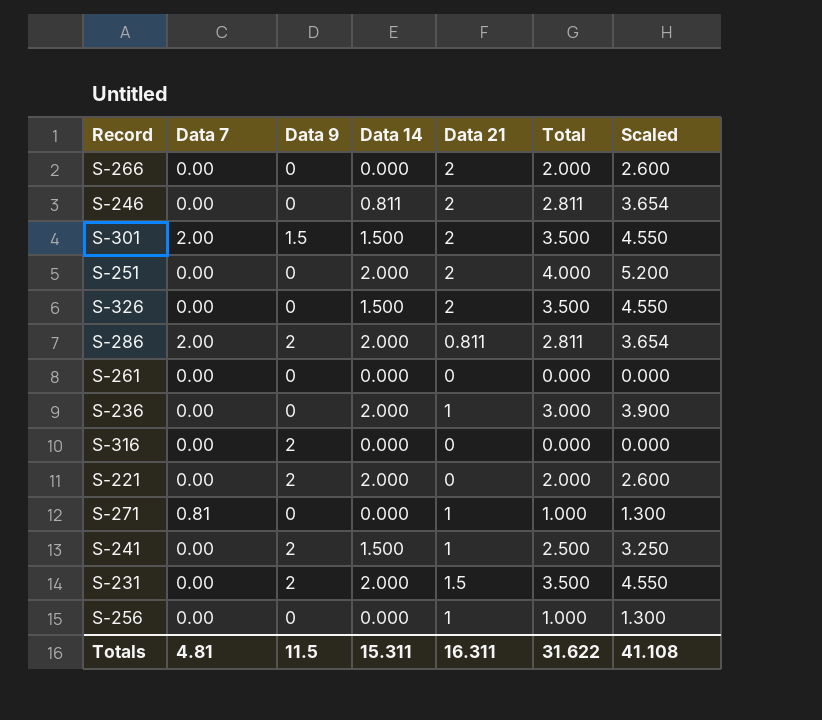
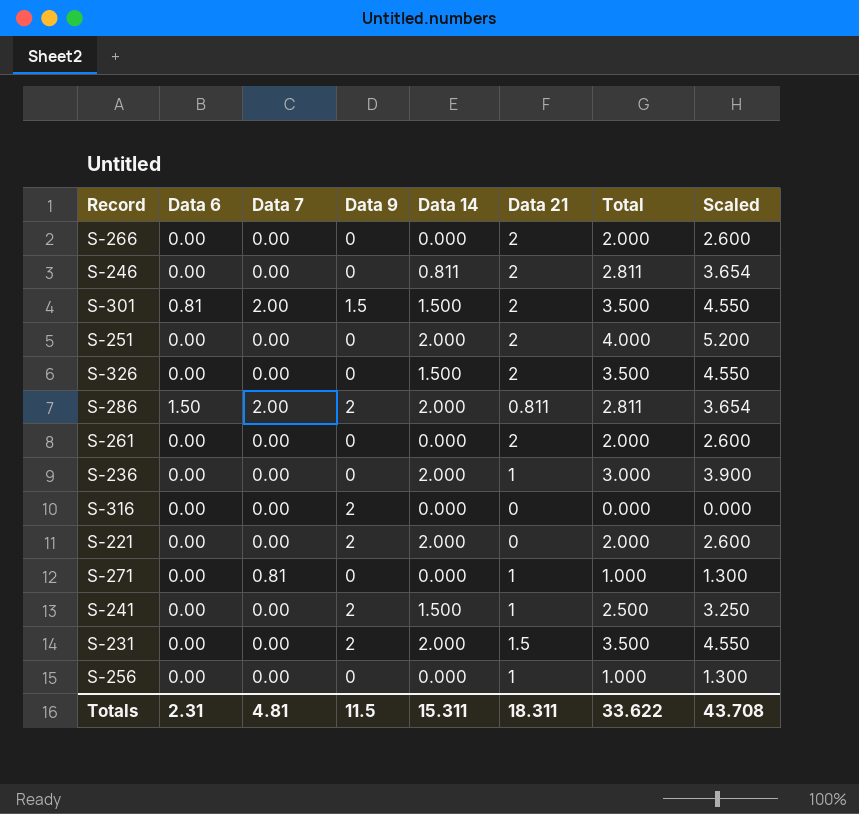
column Data 6 | position: none -> 2
S-261 | Data 21: 0 -> 2
S-261 | Total: 0.000 -> 2.000
S-261 | Scaled: 0.000 -> 2.600
Totals | Data 21: 16.311 -> 18.311
Totals | Total: 31.622 -> 33.622
Totals | Scaled: 41.108 -> 43.708

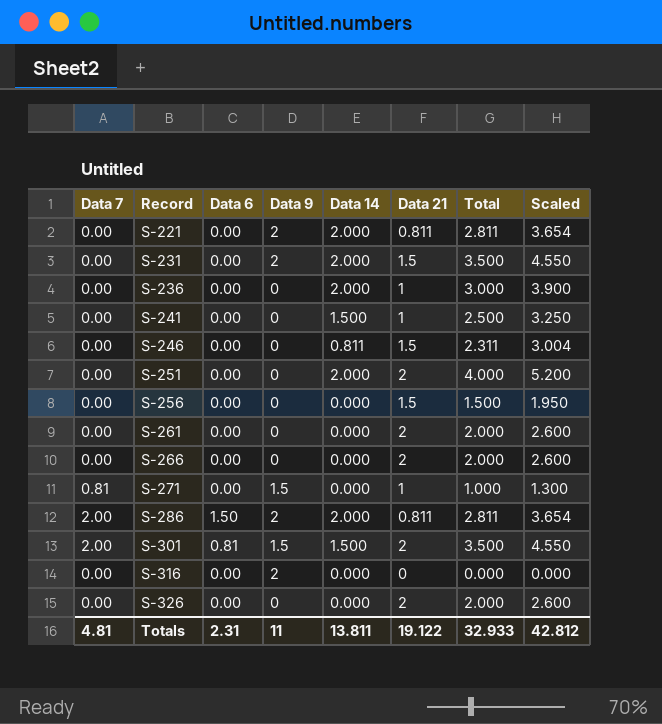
row order: none -> Record ascending
column Data 7 | position: 3 -> 1
S-221 | Data 21: 0 -> 0.811
S-221 | Total: 2.000 -> 2.811
S-221 | Scaled: 2.600 -> 3.654
S-241 | Data 9: 2 -> 0
S-246 | Data 21: 2 -> 1.5
S-246 | Total: 2.811 -> 2.311
S-246 | Scaled: 3.654 -> 3.004
S-256 | Data 21: 1 -> 1.5
S-256 | Total: 1.000 -> 1.500
S-256 | Scaled: 1.300 -> 1.950
S-271 | Data 9: 0 -> 1.5
S-326 | Data 14: 1.500 -> 0.000
S-326 | Total: 3.500 -> 2.000
S-326 | Scaled: 4.550 -> 2.600
Totals | Data 9: 11.5 -> 11
Totals | Data 14: 15.311 -> 13.811
Totals | Data 21: 18.311 -> 19.122
Totals | Total: 33.622 -> 32.933
Totals | Scaled: 43.708 -> 42.812

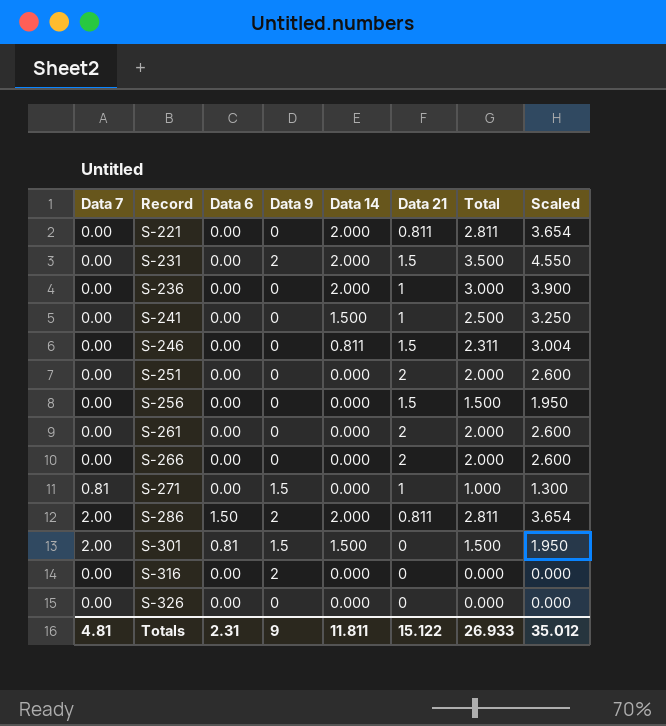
S-221 | Data 9: 2 -> 0
S-251 | Data 14: 2.000 -> 0.000
S-251 | Total: 4.000 -> 2.000
S-251 | Scaled: 5.200 -> 2.600
S-301 | Data 21: 2 -> 0
S-301 | Total: 3.500 -> 1.500
S-301 | Scaled: 4.550 -> 1.950
S-326 | Data 21: 2 -> 0
S-326 | Total: 2.000 -> 0.000
S-326 | Scaled: 2.600 -> 0.000
Totals | Data 9: 11 -> 9
Totals | Data 14: 13.811 -> 11.811
Totals | Data 21: 19.122 -> 15.122
Totals | Total: 32.933 -> 26.933
Totals | Scaled: 42.812 -> 35.012

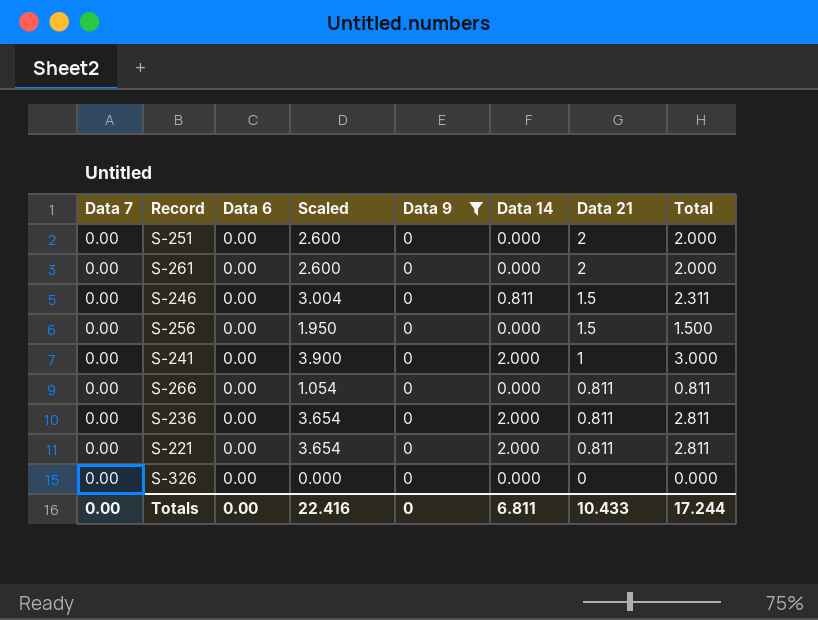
filter: none -> Data 9 = 0
row order: Record ascending -> Data 21 descending
column Scaled | position: 8 -> 4
S-241 | Scaled: 3.250 -> 3.900
S-241 | Data 14: 1.500 -> 2.000
S-241 | Total: 2.500 -> 3.000
S-266 | Scaled: 2.600 -> 1.054
S-266 | Data 21: 2 -> 0.811
S-266 | Total: 2.000 -> 0.811
S-236 | Scaled: 3.900 -> 3.654
S-236 | Data 21: 1 -> 0.811
S-236 | Total: 3.000 -> 2.811
Totals | Data 7: 4.81 -> 0.00
Totals | Data 6: 2.31 -> 0.00
Totals | Scaled: 35.012 -> 22.416
Totals | Data 9: 9 -> 0
Totals | Data 14: 11.811 -> 6.811
Totals | Data 21: 15.122 -> 10.433
Totals | Total: 26.933 -> 17.244

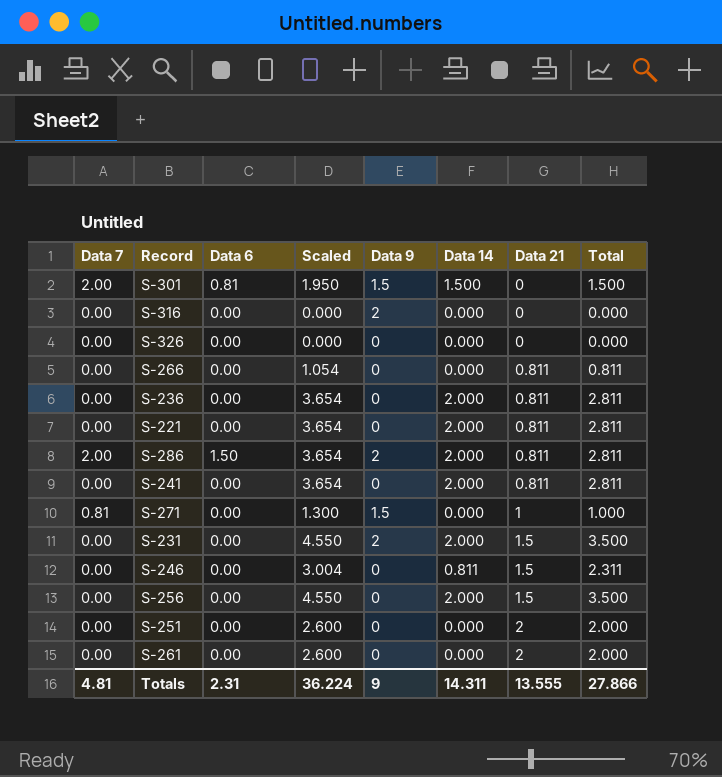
filter: Data 9 = 0 -> none
row order: Data 21 descending -> Data 21 ascending
S-241 | Scaled: 3.900 -> 3.654
S-241 | Data 21: 1 -> 0.811
S-241 | Total: 3.000 -> 2.811
S-256 | Scaled: 1.950 -> 4.550
S-256 | Data 14: 0.000 -> 2.000
S-256 | Total: 1.500 -> 3.500
Totals | Data 7: 0.00 -> 4.81
Totals | Data 6: 0.00 -> 2.31
Totals | Scaled: 22.416 -> 36.224
Totals | Data 9: 0 -> 9
Totals | Data 14: 6.811 -> 14.311
Totals | Data 21: 10.433 -> 13.555
Totals | Total: 17.244 -> 27.866

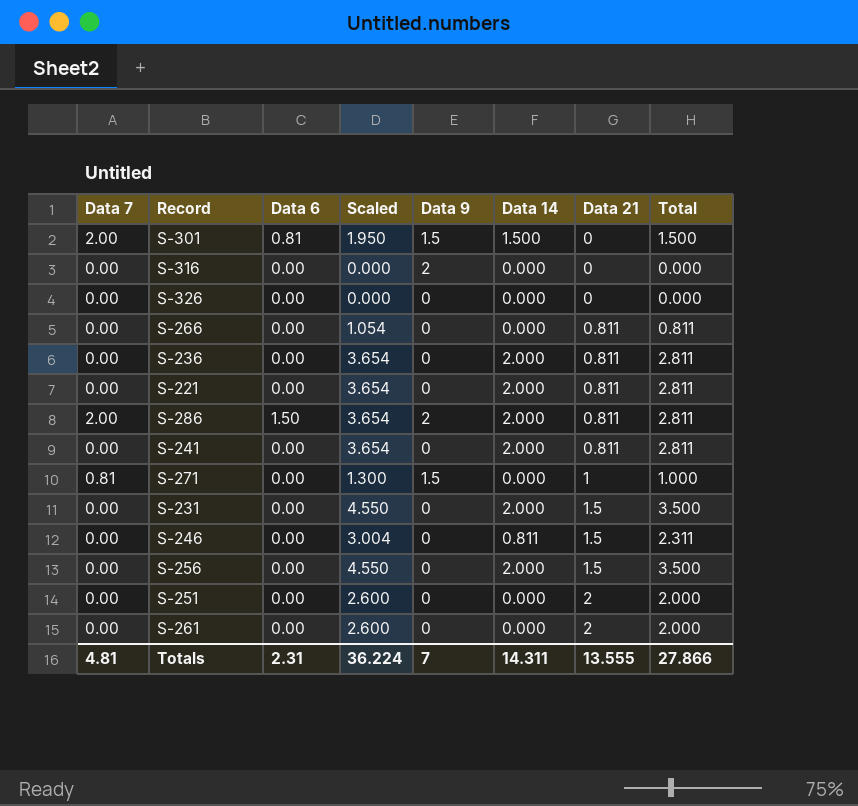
S-231 | Data 9: 2 -> 0
Totals | Data 9: 9 -> 7

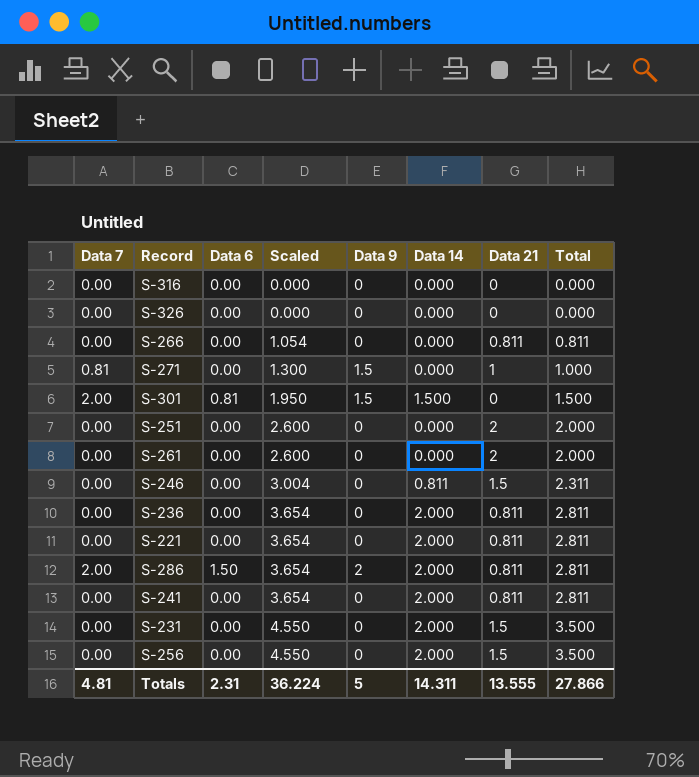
row order: Data 21 ascending -> Scaled ascending
S-316 | Data 9: 2 -> 0
Totals | Data 9: 7 -> 5

